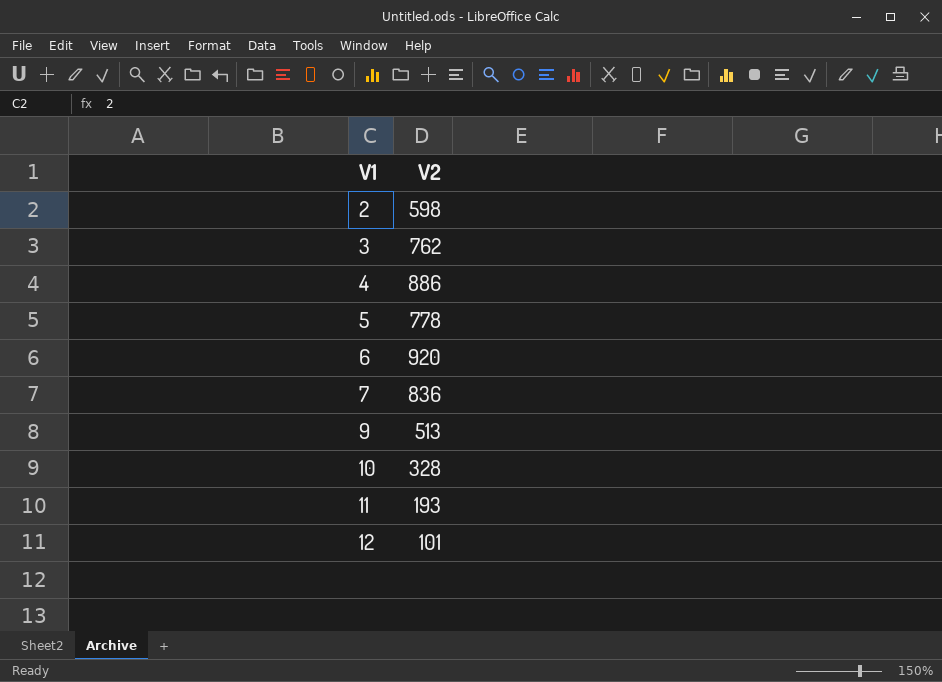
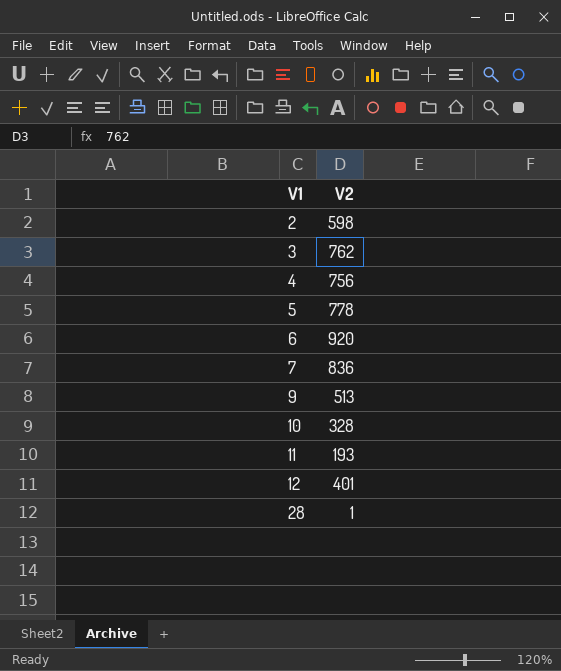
4 | V2: 886 -> 756
12 | V2: 101 -> 401
row 28: none -> 1

